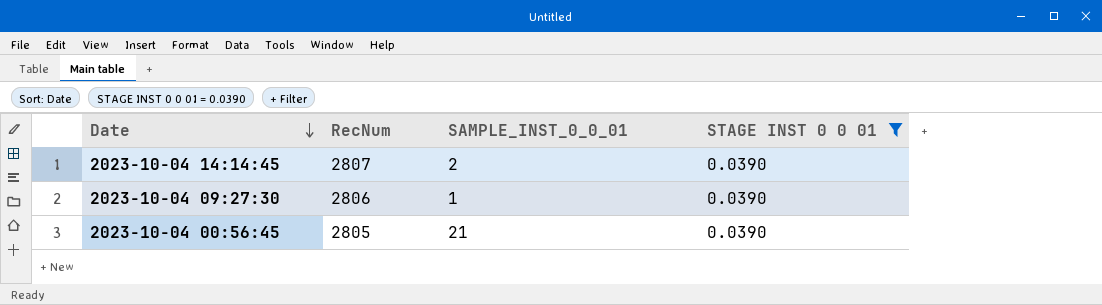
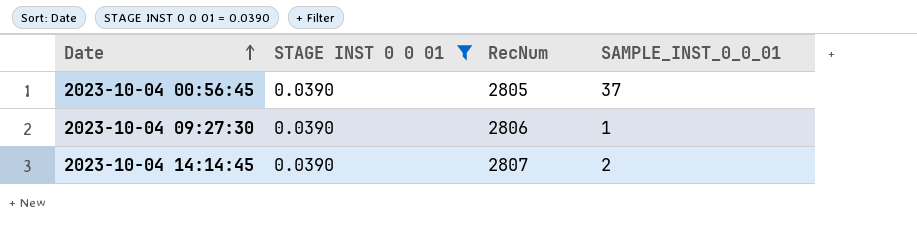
row order: Date descending -> Date ascending
column STAGE INST 0 0 01 | position: 4 -> 2
2023-10-04 00:56:45 | SAMPLE_INST_0_0_01: 21 -> 37

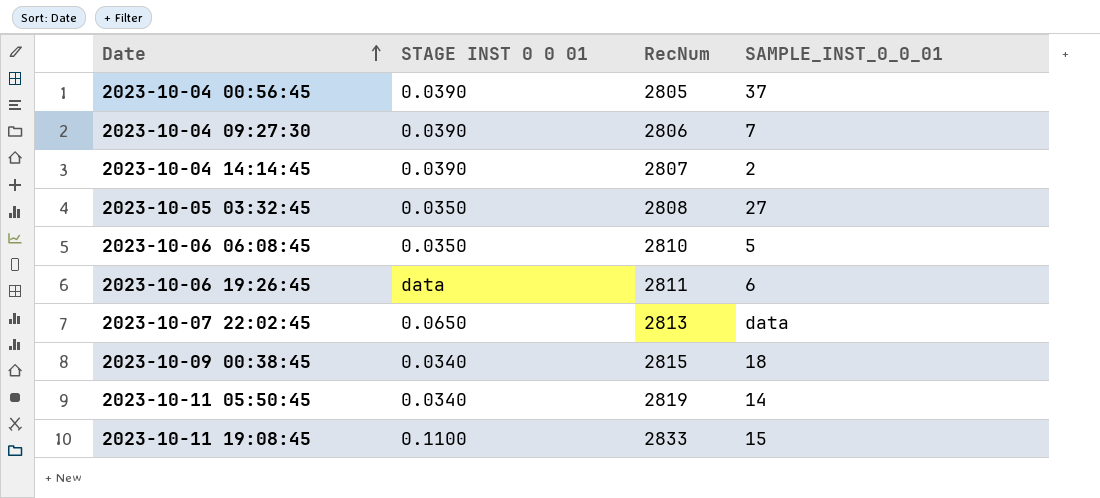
filter: STAGE INST 0 0 01 = 0.0390 -> none
2023-10-04 09:27:30 | SAMPLE_INST_0_0_01: 1 -> 7

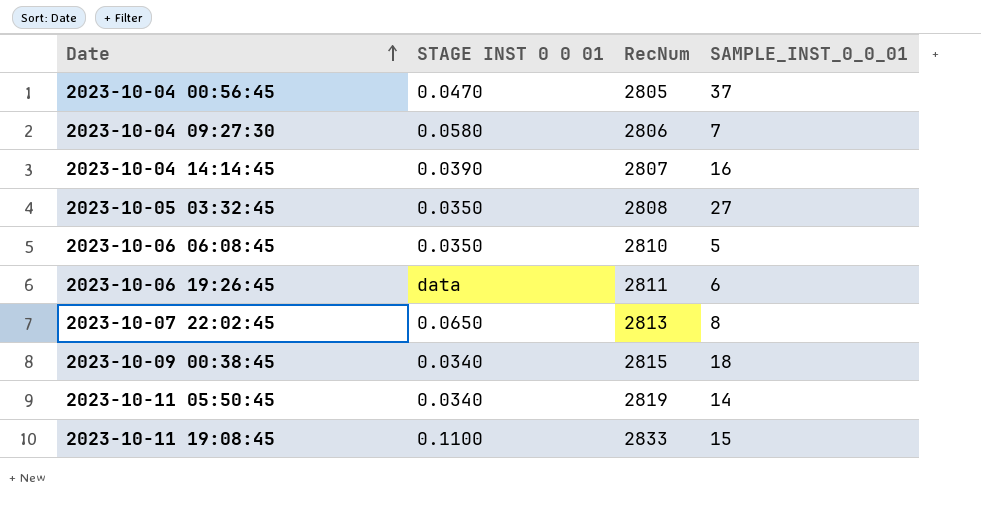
2023-10-04 00:56:45 | STAGE INST 0 0 01: 0.0390 -> 0.0470
2023-10-04 09:27:30 | STAGE INST 0 0 01: 0.0390 -> 0.0580
2023-10-04 14:14:45 | SAMPLE_INST_0_0_01: 2 -> 16
2023-10-07 22:02:45 | SAMPLE_INST_0_0_01: data -> 8

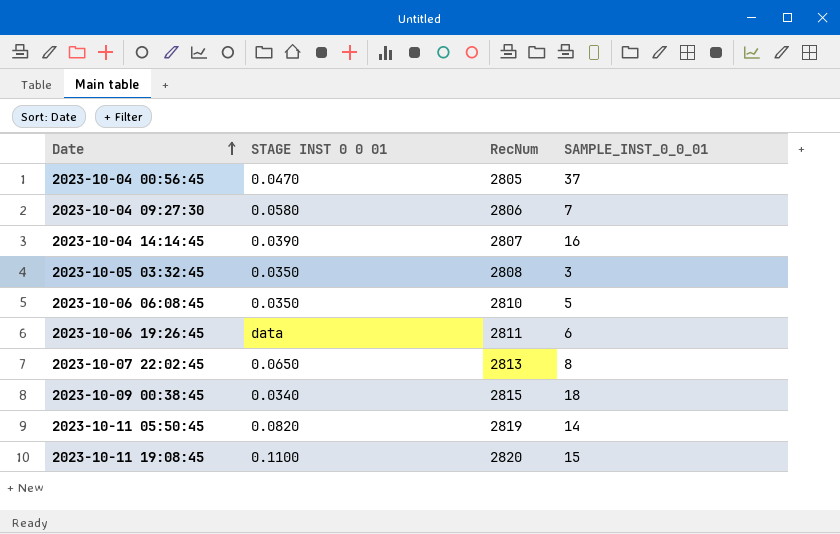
2023-10-05 03:32:45 | SAMPLE_INST_0_0_01: 27 -> 3
2023-10-11 05:50:45 | STAGE INST 0 0 01: 0.0340 -> 0.0820
2023-10-11 19:08:45 | RecNum: 2833 -> 2820

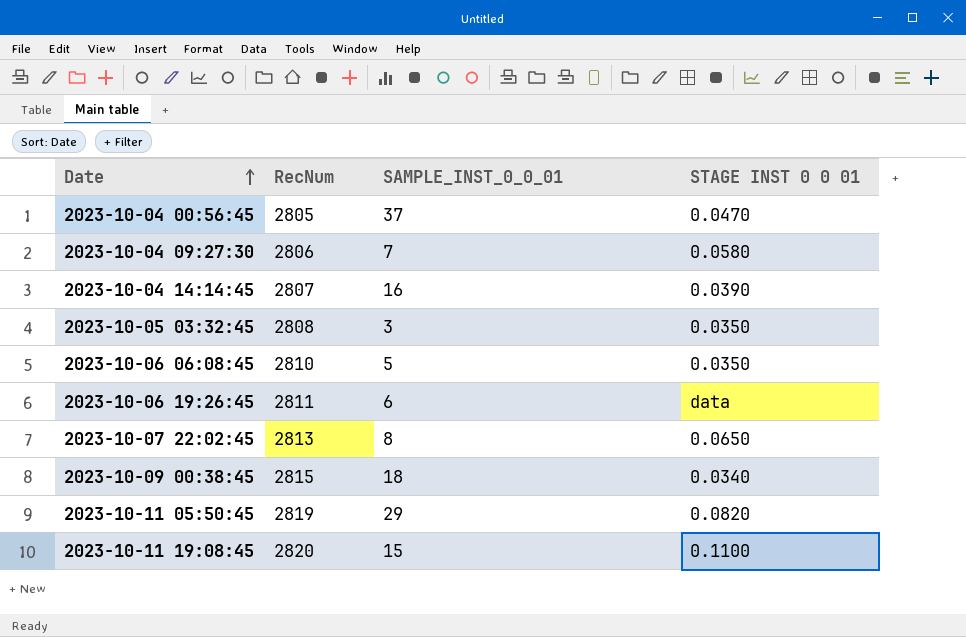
column STAGE INST 0 0 01 | position: 2 -> 4
2023-10-11 05:50:45 | SAMPLE_INST_0_0_01: 14 -> 29

